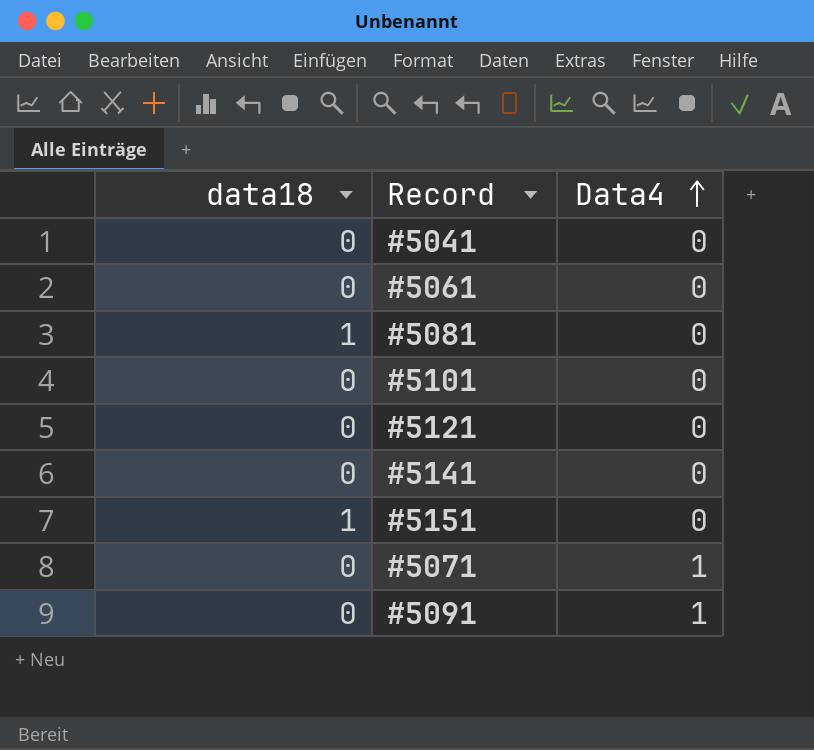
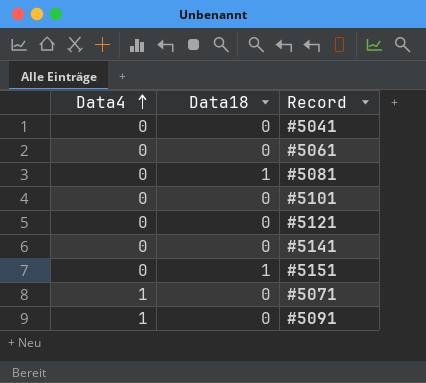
column Data4 | position: 3 -> 1
column name: data18 -> Data18

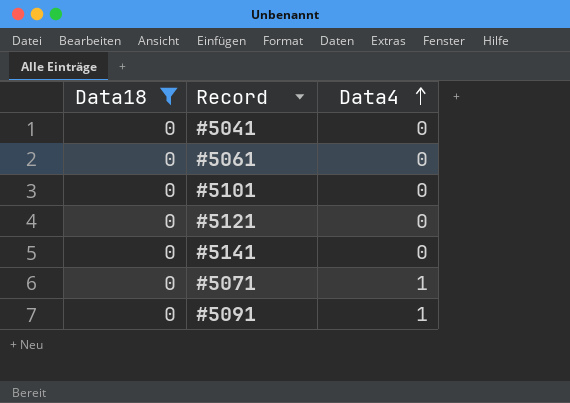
filter: none -> Data18 = 0
column Data4 | position: 1 -> 3

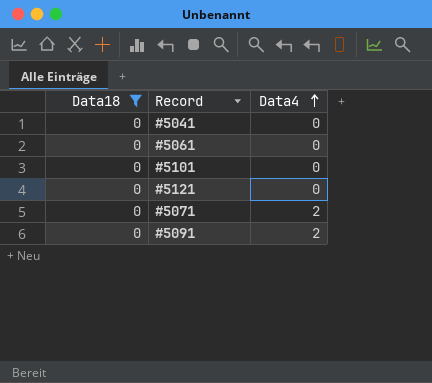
row #5141: 0 | 0 -> none
#5071 | Data4: 1 -> 2
#5091 | Data4: 1 -> 2

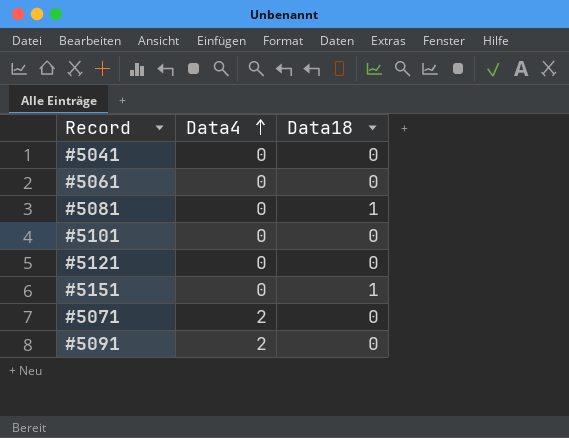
filter: Data18 = 0 -> none
column Data18 | position: 1 -> 3

